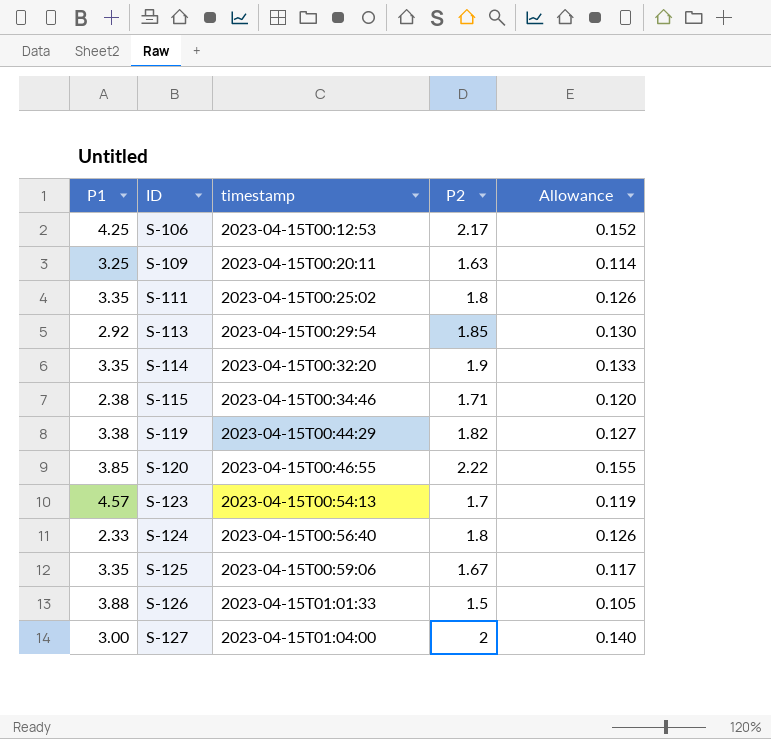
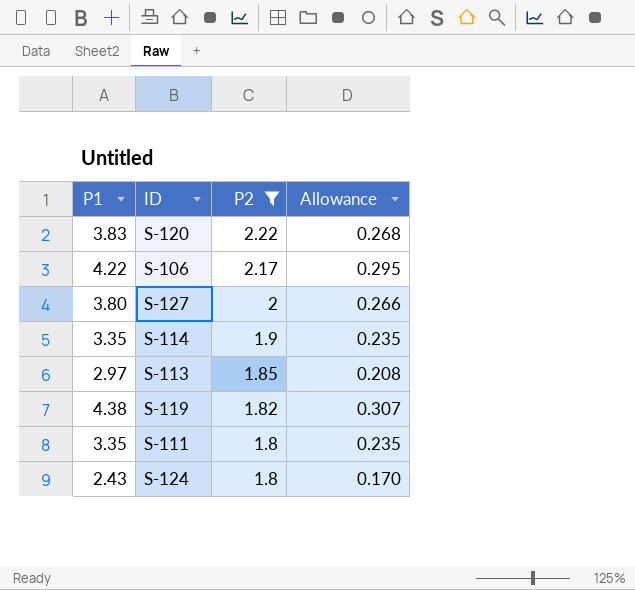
filter: none -> P2 >= 1.8
row order: ID ascending -> P2 descending
column timestamp | position: 3 -> none
column Allowance | formula: [P2] * 0.07 -> [P1] * 0.07
S-120 | P1: 3.85 -> 3.83
S-106 | P1: 4.25 -> 4.22
S-127 | P1: 3.00 -> 3.80
S-113 | P1: 2.92 -> 2.97
S-119 | P1: 3.38 -> 4.38
S-124 | P1: 2.33 -> 2.43

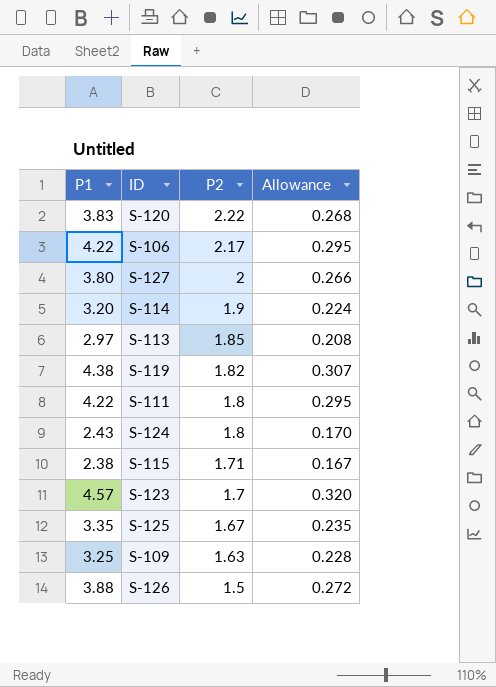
filter: P2 >= 1.8 -> none
S-114 | P1: 3.35 -> 3.20
S-114 | Allowance: 0.235 -> 0.224
S-111 | P1: 3.35 -> 4.22
S-111 | Allowance: 0.235 -> 0.295

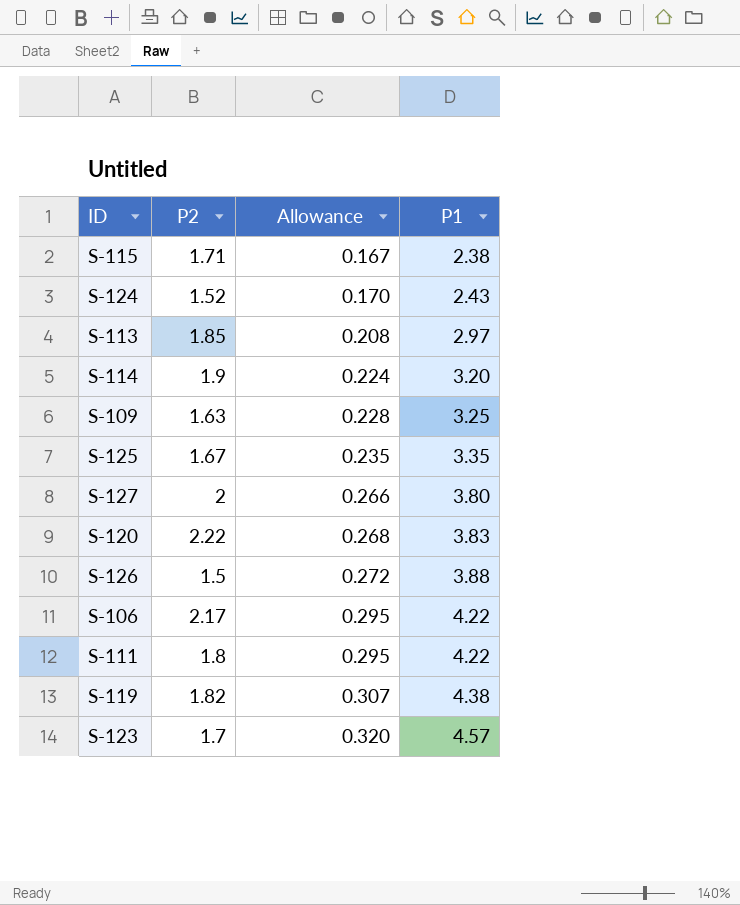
row order: P2 descending -> Allowance ascending
column P1 | position: 1 -> 4
S-124 | P2: 1.8 -> 1.52

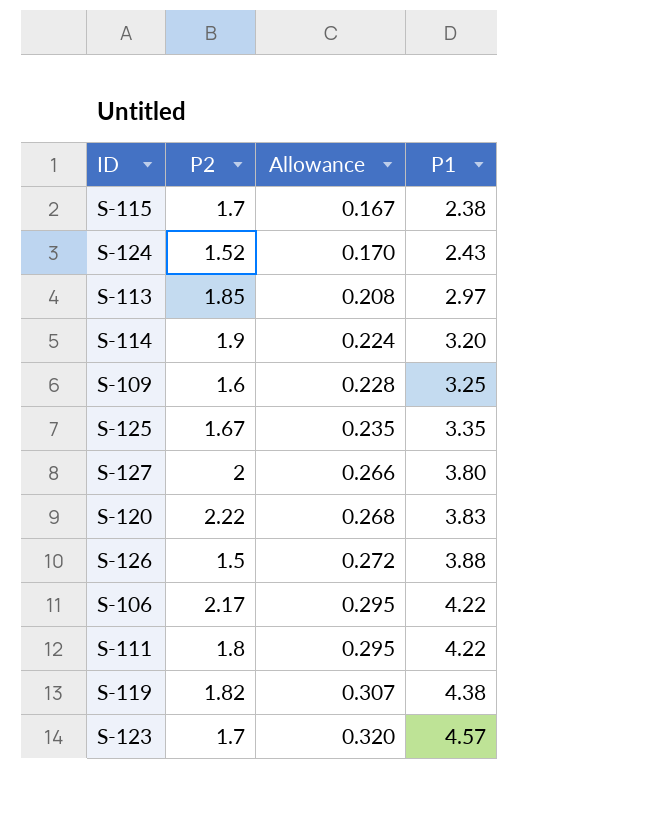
S-115 | P2: 1.71 -> 1.7
S-109 | P2: 1.63 -> 1.6

